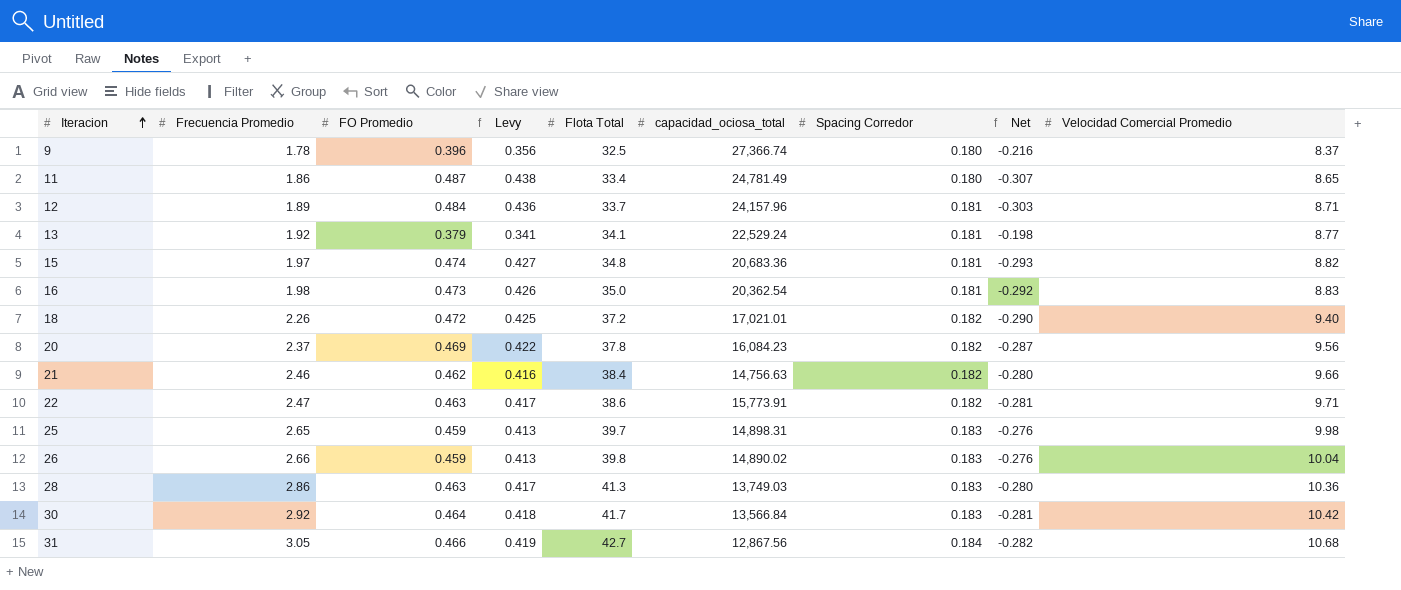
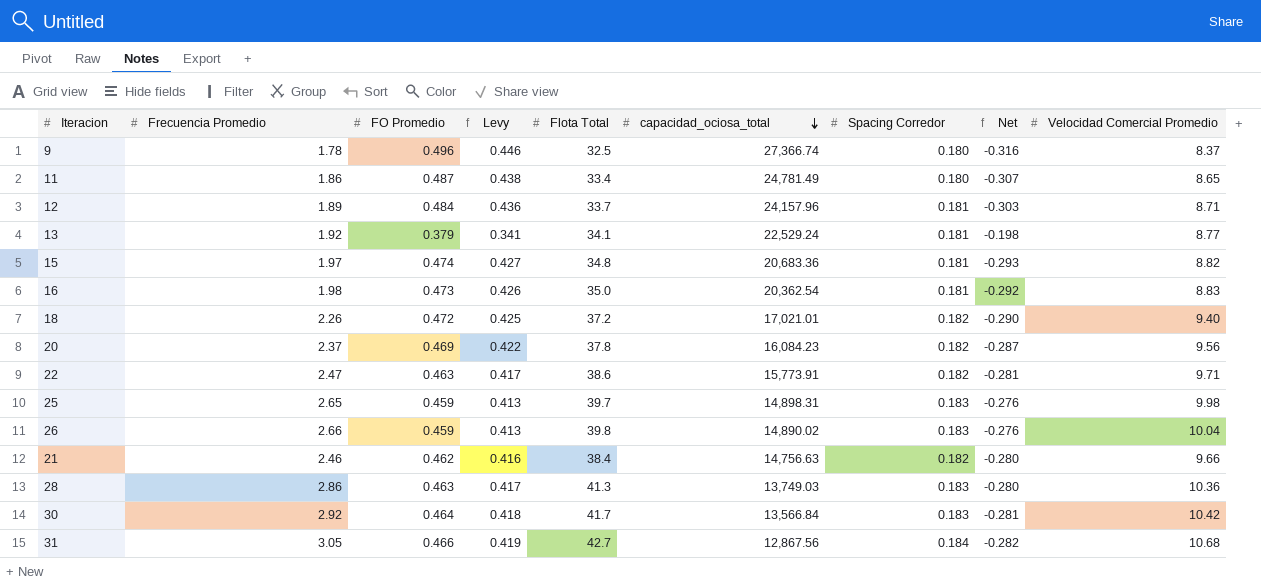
row order: Iteracion ascending -> capacidad_ociosa_total descending
9 | FO Promedio: 0.396 -> 0.496
9 | Levy: 0.356 -> 0.446
9 | Net: -0.216 -> -0.316

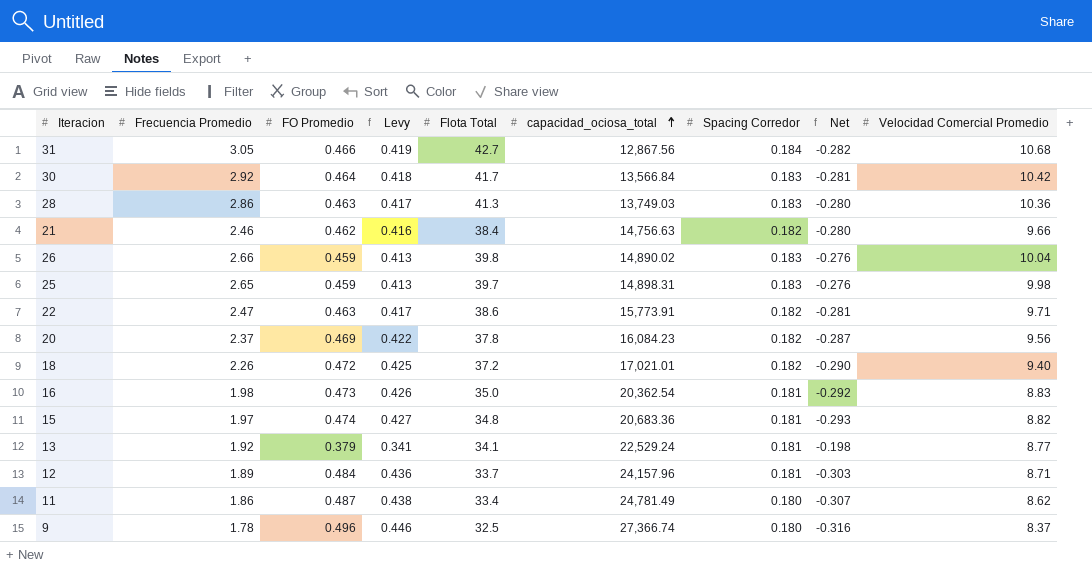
row order: capacidad_ociosa_total descending -> capacidad_ociosa_total ascending
11 | Velocidad Comercial Promedio: 8.65 -> 8.62

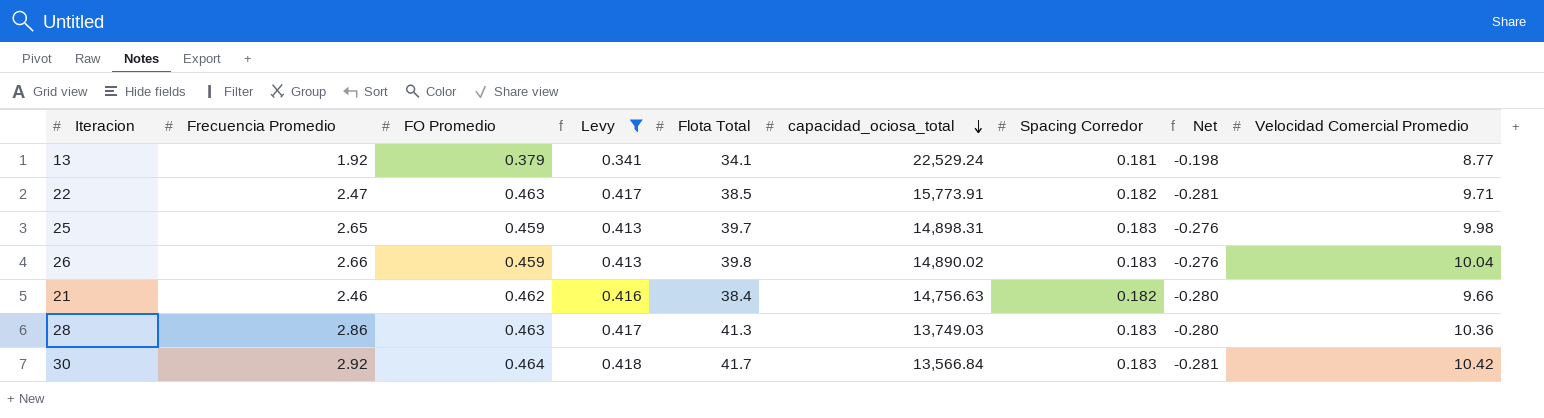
filter: none -> Levy <= 0.418
row order: capacidad_ociosa_total ascending -> capacidad_ociosa_total descending
22 | Flota Total: 38.6 -> 38.5

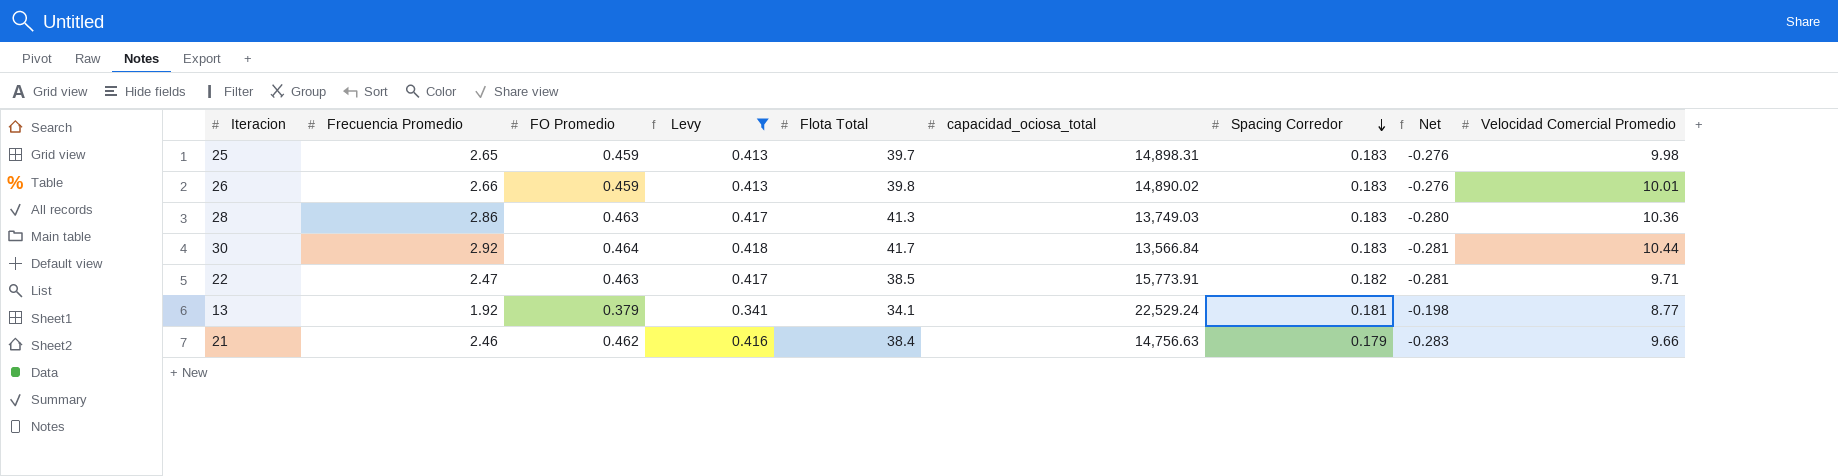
row order: capacidad_ociosa_total descending -> Spacing Corredor descending
26 | Velocidad Comercial Promedio: 10.04 -> 10.01
30 | Velocidad Comercial Promedio: 10.42 -> 10.44
21 | Spacing Corredor: 0.182 -> 0.179
21 | Net: -0.280 -> -0.283

